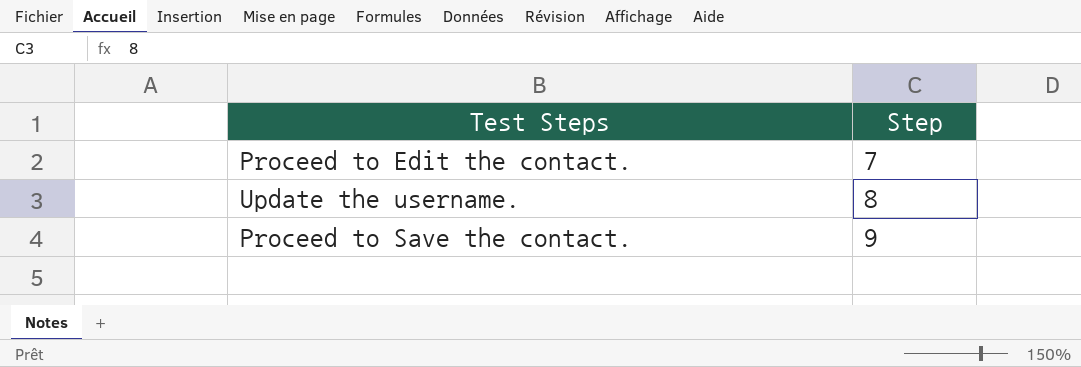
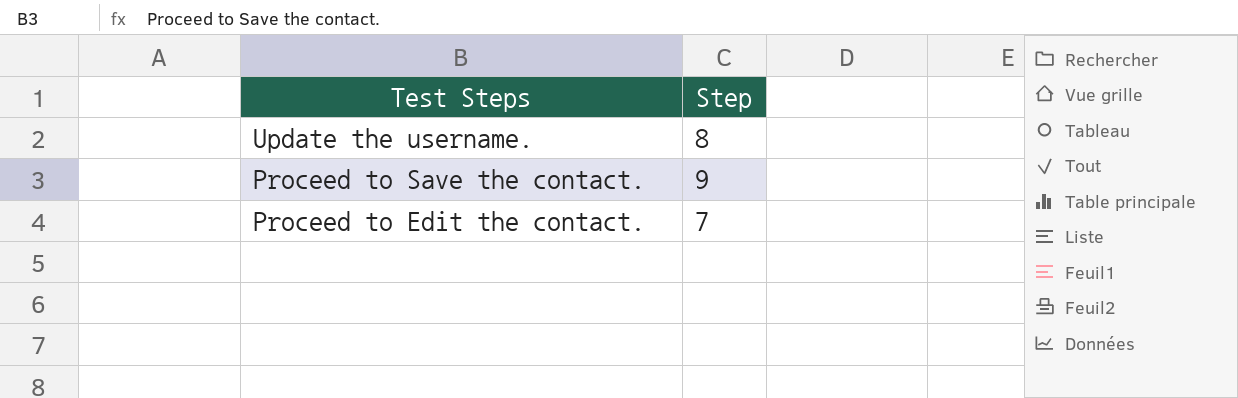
row order: Step ascending -> Test Steps descending

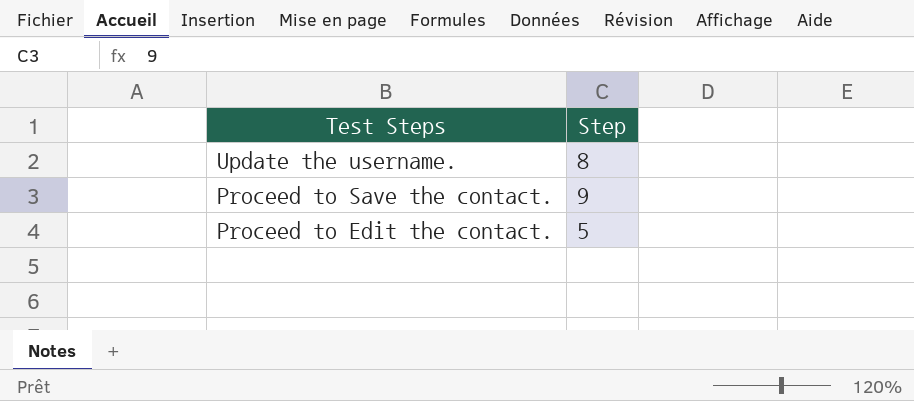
Proceed to Edit the contact. | Step: 7 -> 5

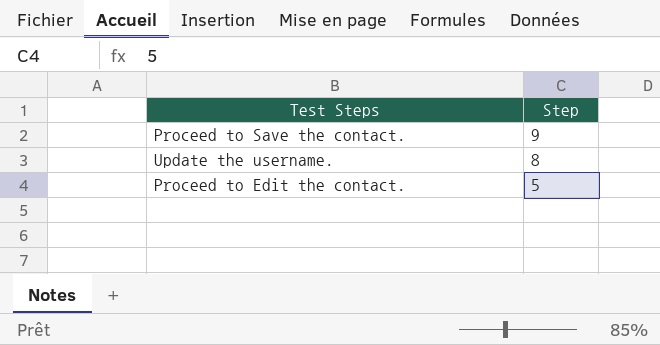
row order: Test Steps descending -> Step descending

